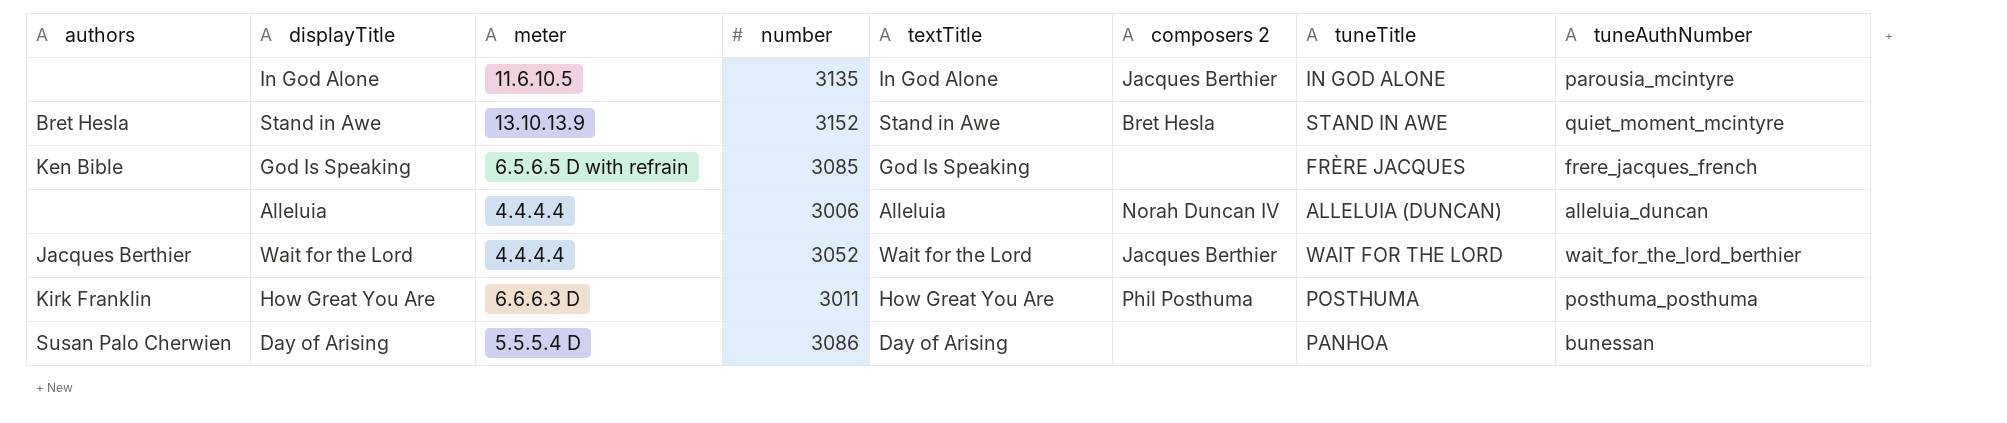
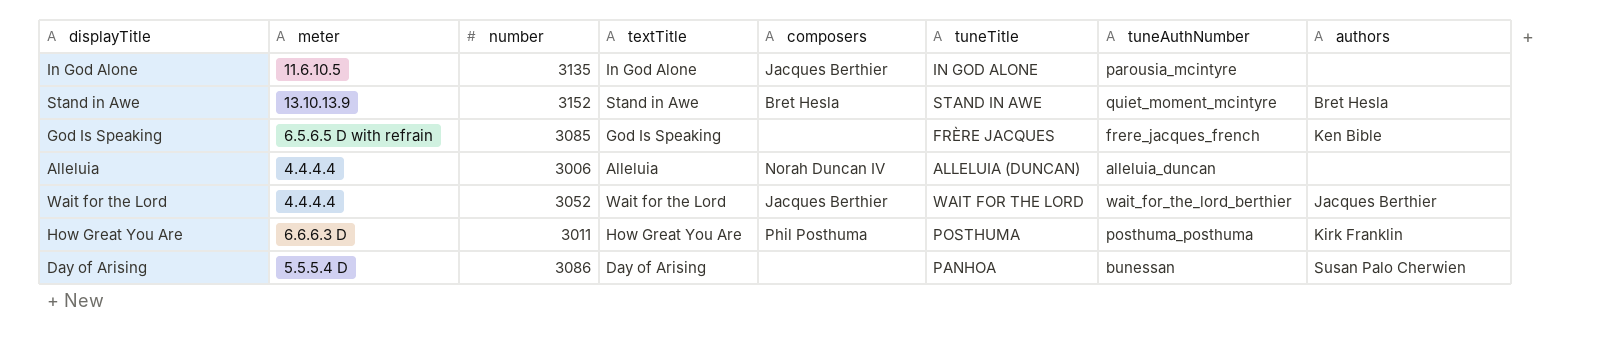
column name: composers 2 -> composers
column authors | position: 1 -> 8

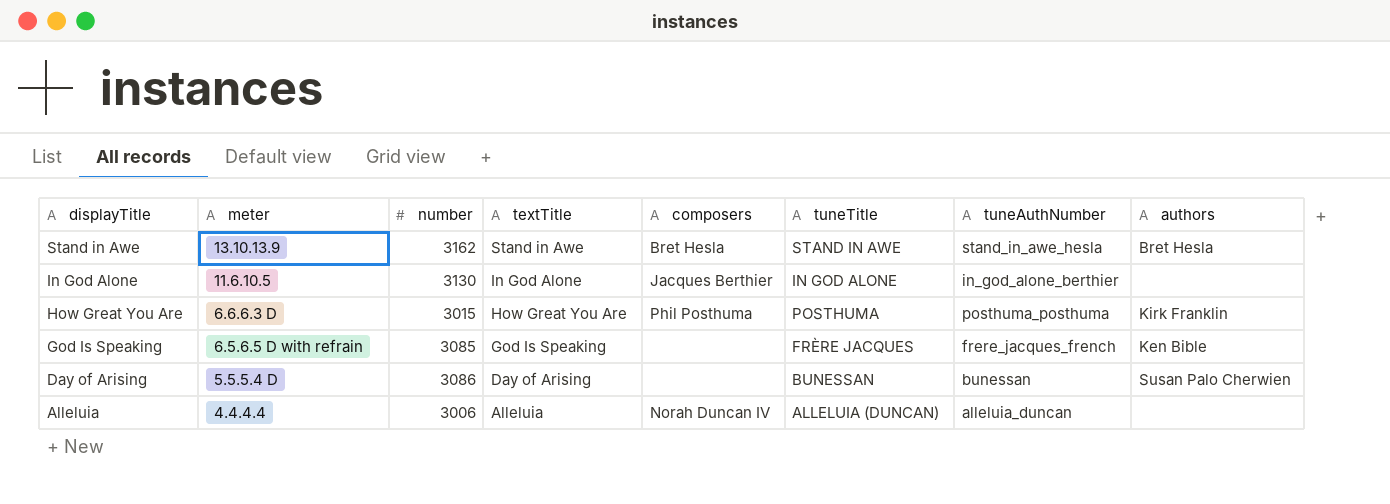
row order: none -> displayTitle descending
row Wait for the Lord: 4.4.4.4 | 3052 | Wait for the Lord | Jacques Berthier | WAIT FOR THE LORD | wait_for_the_lord_berthier | Jacques Berthier -> none
Stand in Awe | number: 3152 -> 3162
Stand in Awe | tuneAuthNumber: quiet_moment_mcintyre -> stand_in_awe_hesla
In God Alone | number: 3135 -> 3130
In God Alone | tuneAuthNumber: parousia_mcintyre -> in_god_alone_berthier
How Great You Are | number: 3011 -> 3015
Day of Arising | tuneTitle: PANHOA -> BUNESSAN

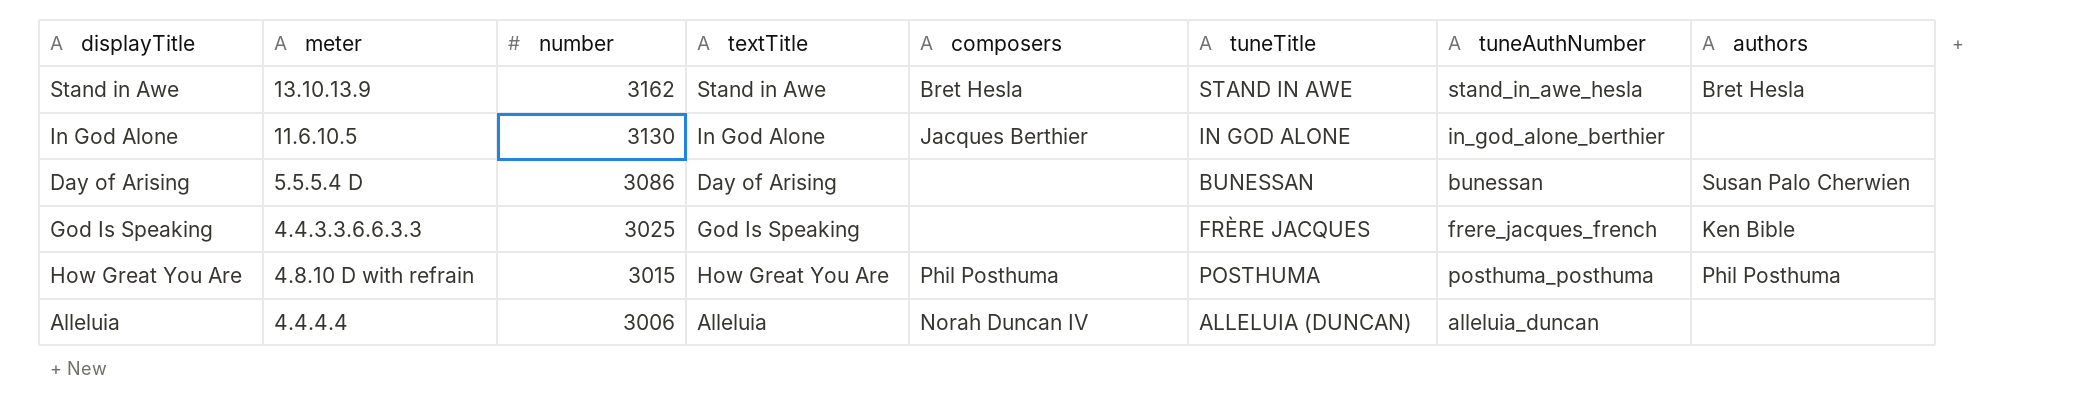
row order: displayTitle descending -> number descending
God Is Speaking | meter: 6.5.6.5 D with refrain -> 4.4.3.3.6.6.3.3
God Is Speaking | number: 3085 -> 3025
How Great You Are | meter: 6.6.6.3 D -> 4.8.10 D with refrain
How Great You Are | authors: Kirk Franklin -> Phil Posthuma

